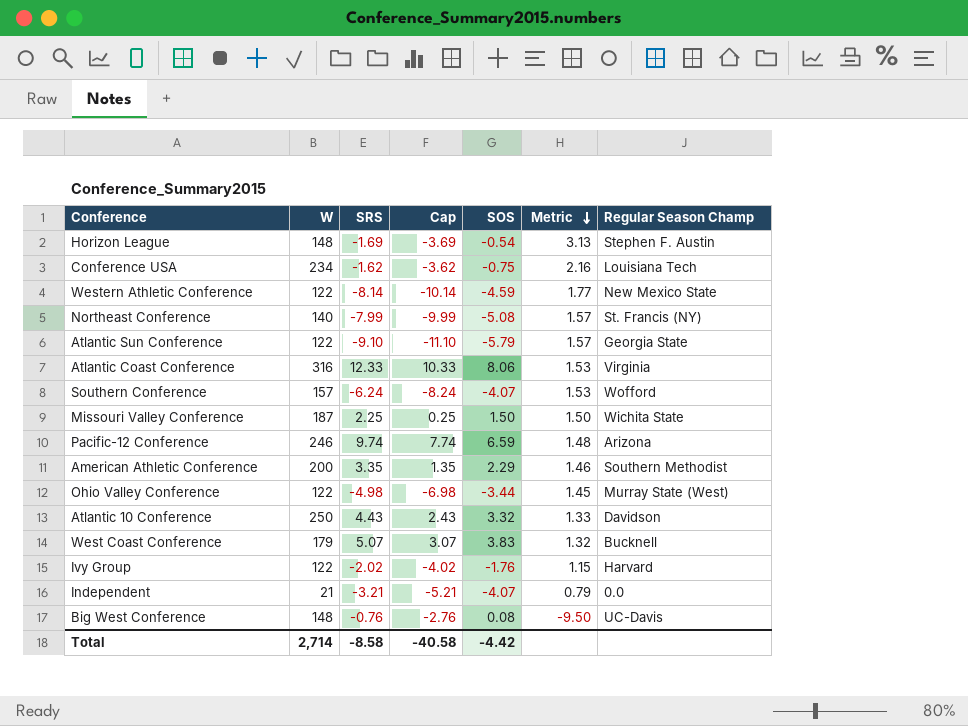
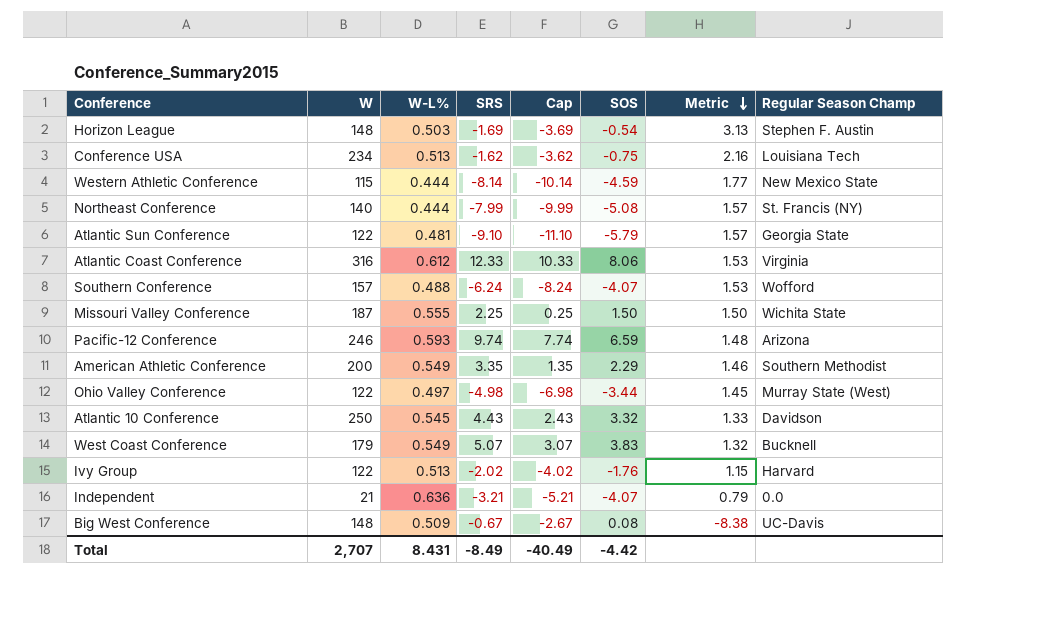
column W-L% | position: none -> 3
Western Athletic Conference | W: 122 -> 115
Big West Conference | SRS: -0.76 -> -0.67
Big West Conference | Cap: -2.76 -> -2.67
Big West Conference | Metric: -9.50 -> -8.38
Total | W: 2,714 -> 2,707
Total | SRS: -8.58 -> -8.49
Total | Cap: -40.58 -> -40.49

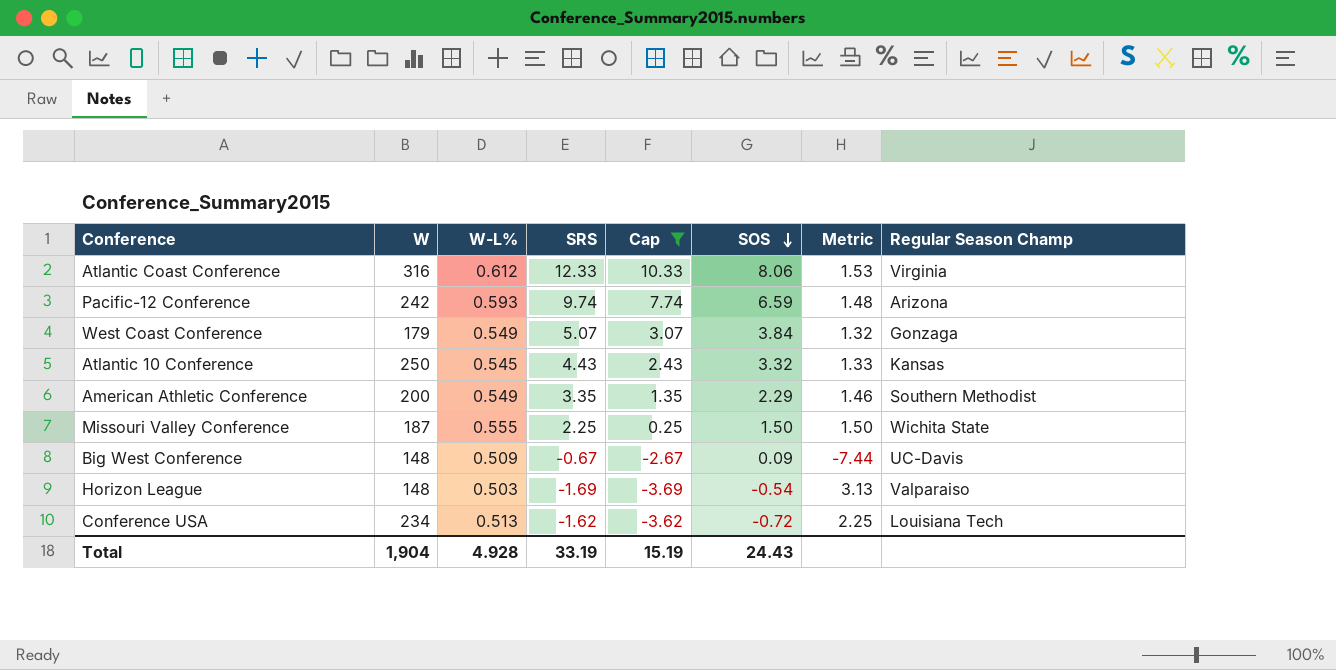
filter: none -> Cap >= -3.69
row order: Metric descending -> SOS descending
Pacific-12 Conference | W: 246 -> 242
West Coast Conference | SOS: 3.83 -> 3.84
West Coast Conference | Regular Season Champ: Bucknell -> Gonzaga
Atlantic 10 Conference | Regular Season Champ: Davidson -> Kansas
Big West Conference | SOS: 0.08 -> 0.09
Big West Conference | Metric: -8.38 -> -7.44
Horizon League | Regular Season Champ: Stephen F. Austin -> Valparaiso
Conference USA | SOS: -0.75 -> -0.72
Conference USA | Metric: 2.16 -> 2.25
Total | W: 2,707 -> 1,904
Total | W-L%: 8.431 -> 4.928
Total | SRS: -8.49 -> 33.19
Total | Cap: -40.49 -> 15.19
Total | SOS: -4.42 -> 24.43

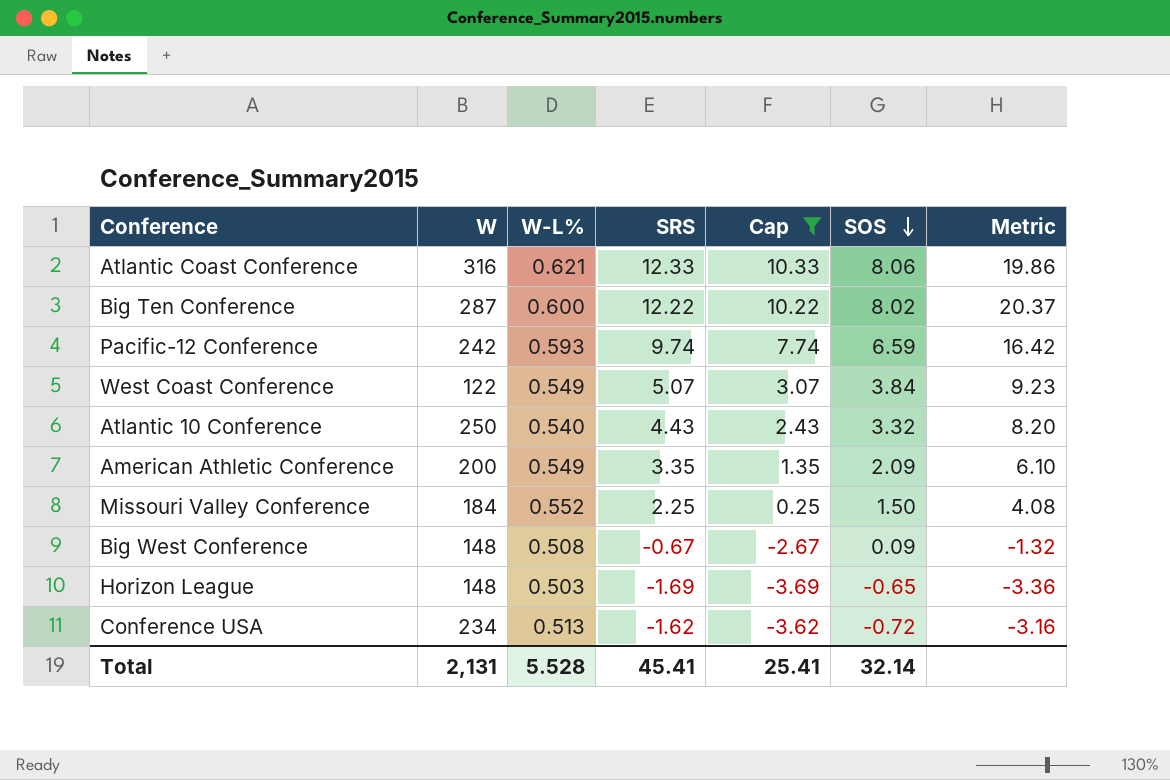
column Regular Season Champ | position: 8 -> none
column Metric | formula: [SRS] / [SOS] -> [SRS] / [W-L%]
Atlantic Coast Conference | W-L%: 0.612 -> 0.621
row Big Ten Conference: none -> 287 | 0.600 | 12.22 | 10.22 | 8.02 | 20.37
West Coast Conference | W: 179 -> 122
Atlantic 10 Conference | W-L%: 0.545 -> 0.540
American Athletic Conference | SOS: 2.29 -> 2.09
Missouri Valley Conference | W: 187 -> 184
Missouri Valley Conference | W-L%: 0.555 -> 0.552
Big West Conference | W-L%: 0.509 -> 0.508
Horizon League | SOS: -0.54 -> -0.65
Total | W: 1,904 -> 2,131
Total | W-L%: 4.928 -> 5.528
Total | SRS: 33.19 -> 45.41
Total | Cap: 15.19 -> 25.41
Total | SOS: 24.43 -> 32.14

